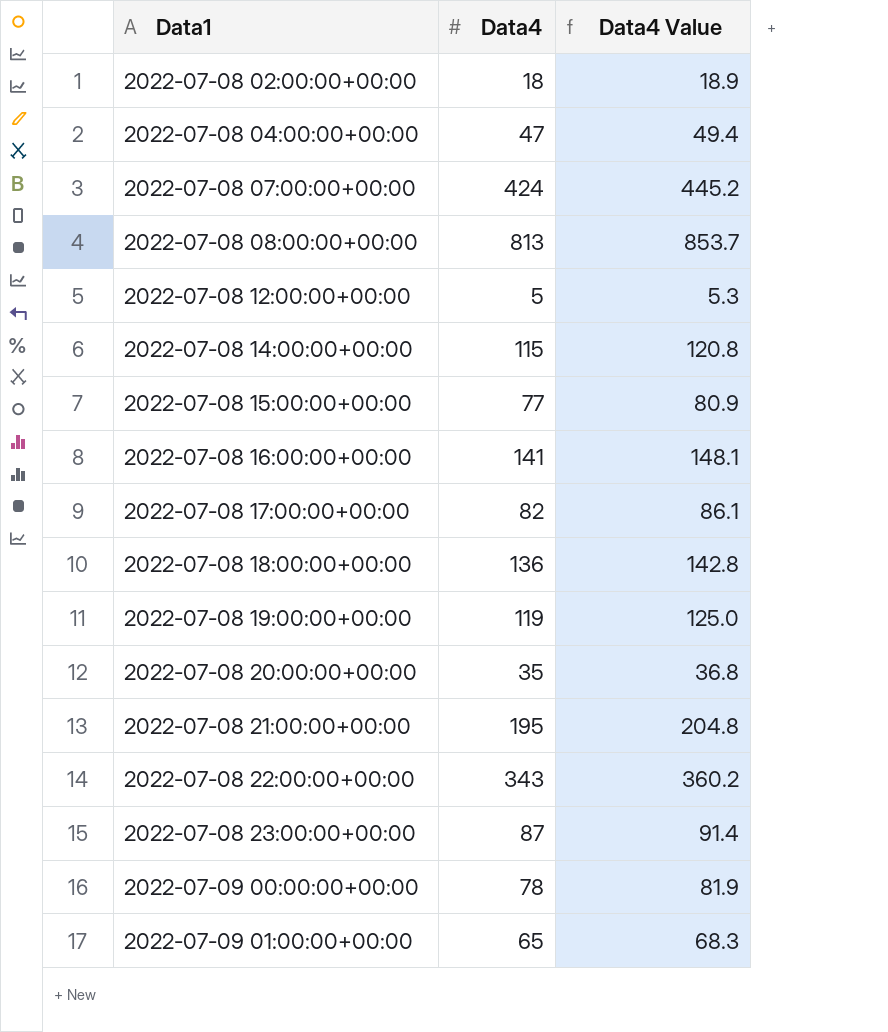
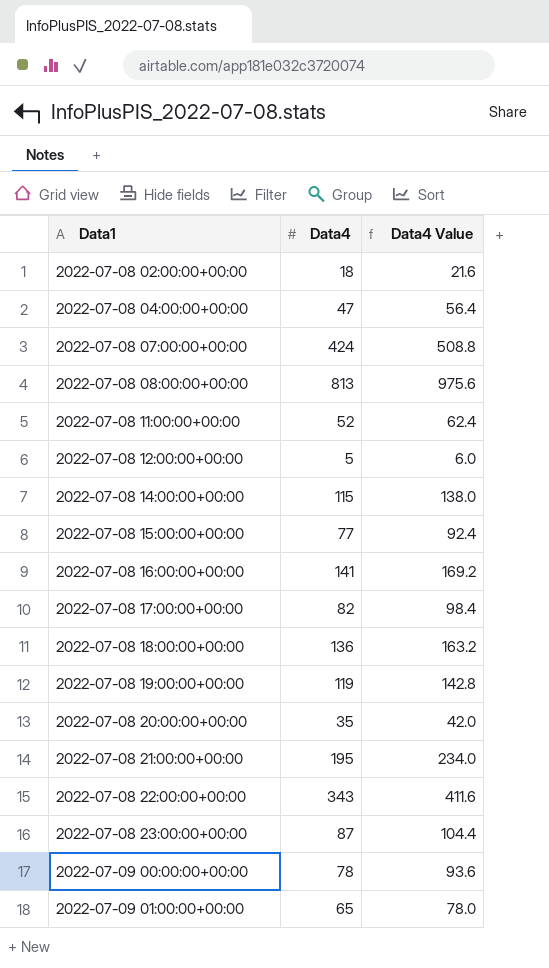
column Data4 Value | formula: [Data4] * 1.05 -> [Data4] * 1.2
row 2022-07-08 11:00:00+00:00: none -> 52 | 62.4

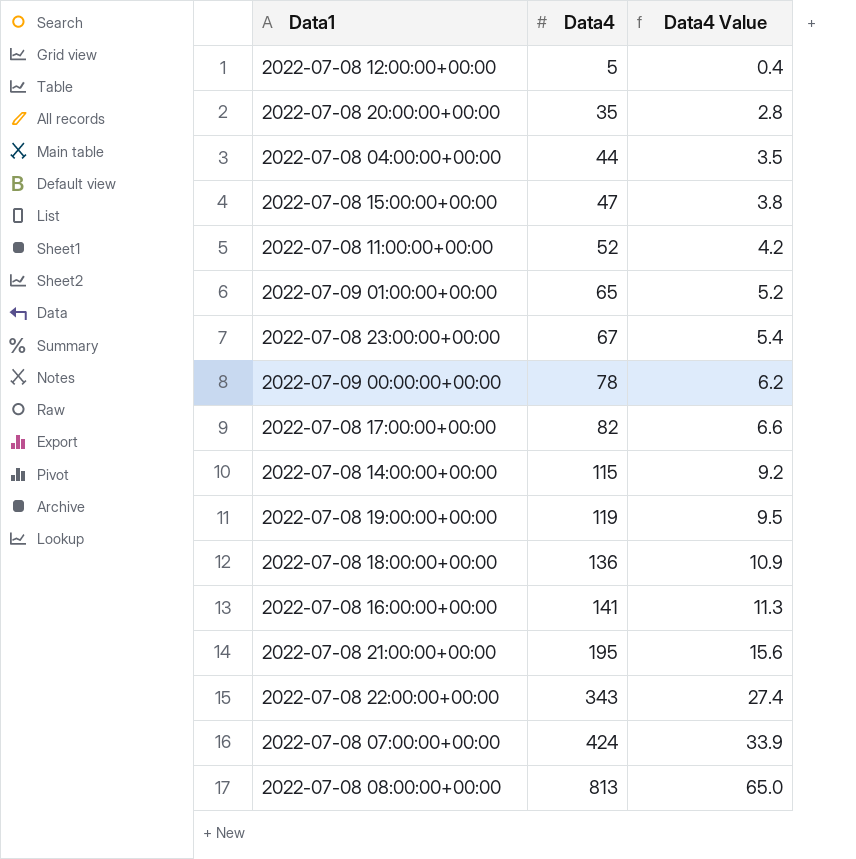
row order: Data1 ascending -> Data4 ascending
column Data4 Value | formula: [Data4] * 1.2 -> [Data4] * 0.08
row 2022-07-08 02:00:00+00:00: 18 | 21.6 -> none
2022-07-08 04:00:00+00:00 | Data4: 47 -> 44
2022-07-08 15:00:00+00:00 | Data4: 77 -> 47
2022-07-08 23:00:00+00:00 | Data4: 87 -> 67

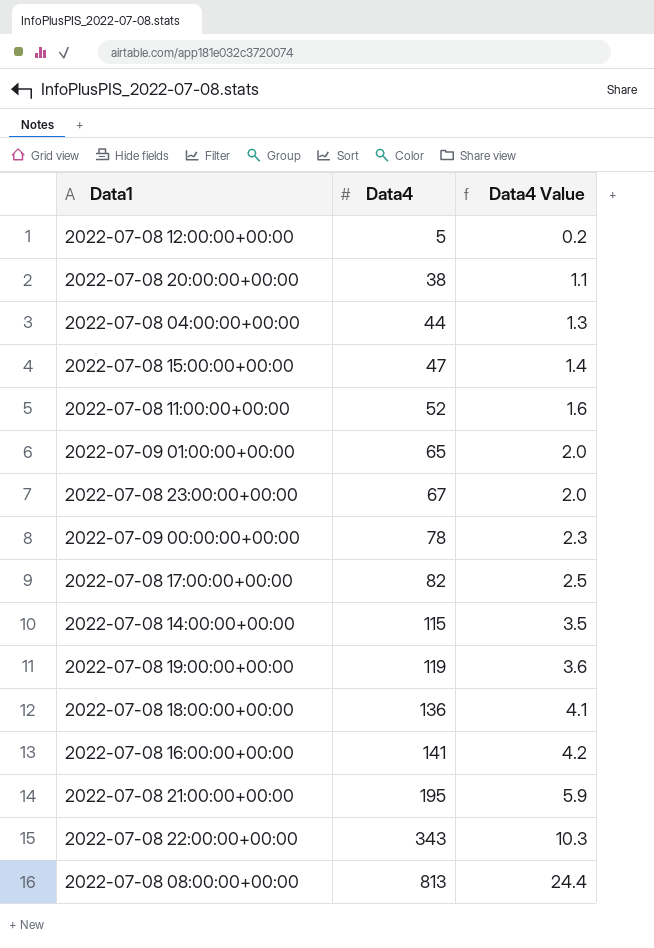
column Data4 Value | formula: [Data4] * 0.08 -> [Data4] * 0.03
row 2022-07-08 07:00:00+00:00: 424 | 33.9 -> none
2022-07-08 20:00:00+00:00 | Data4: 35 -> 38

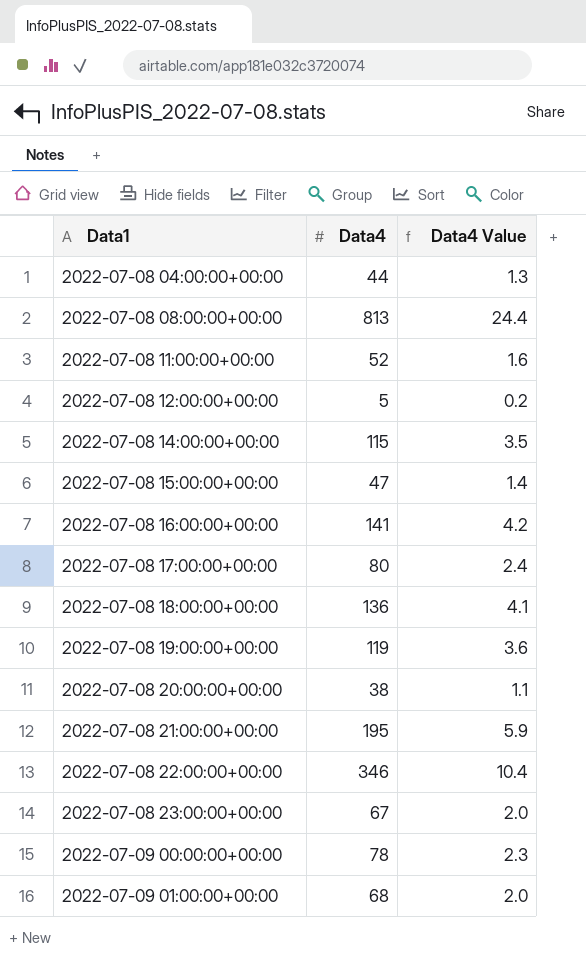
row order: Data4 ascending -> Data1 ascending
2022-07-08 17:00:00+00:00 | Data4: 82 -> 80
2022-07-08 17:00:00+00:00 | Data4 Value: 2.5 -> 2.4
2022-07-08 22:00:00+00:00 | Data4: 343 -> 346
2022-07-08 22:00:00+00:00 | Data4 Value: 10.3 -> 10.4
2022-07-09 01:00:00+00:00 | Data4: 65 -> 68

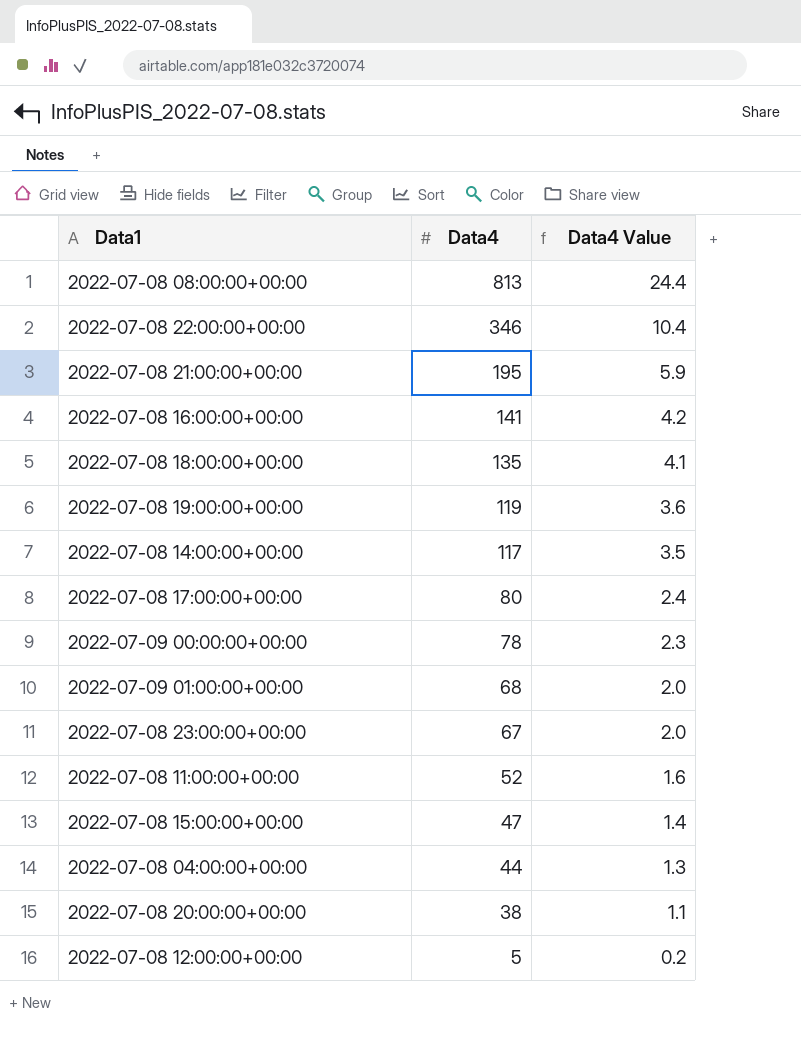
row order: Data1 ascending -> Data4 descending
2022-07-08 18:00:00+00:00 | Data4: 136 -> 135
2022-07-08 14:00:00+00:00 | Data4: 115 -> 117

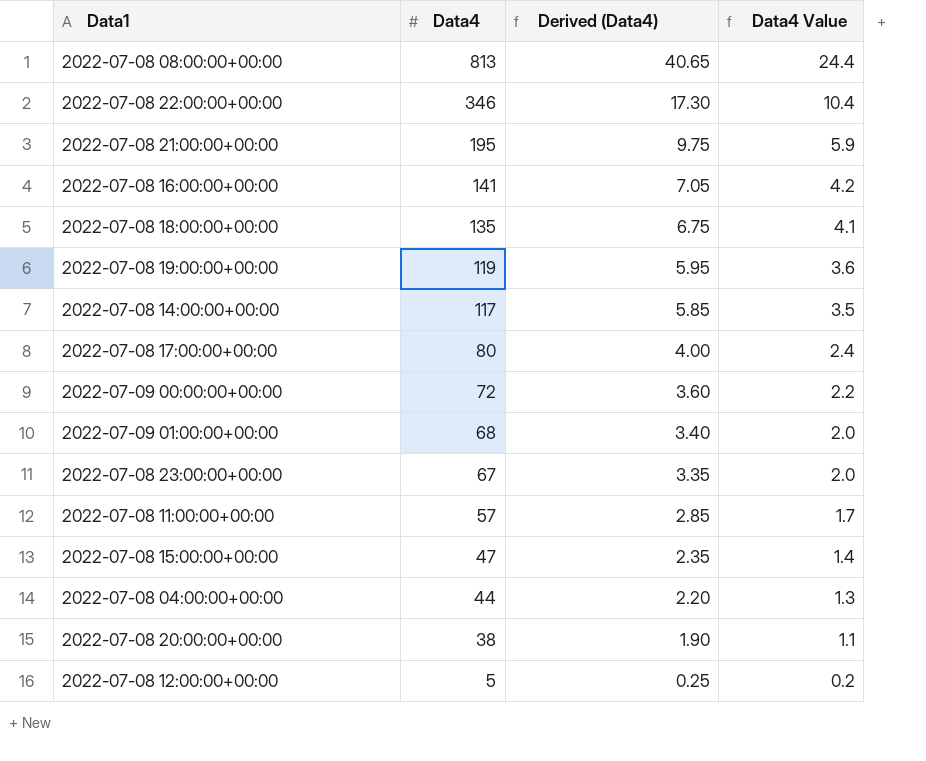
column Derived (Data4) | formula: none -> [Data4] * 0.05
2022-07-09 00:00:00+00:00 | Data4: 78 -> 72
2022-07-09 00:00:00+00:00 | Data4 Value: 2.3 -> 2.2
2022-07-08 11:00:00+00:00 | Data4: 52 -> 57
2022-07-08 11:00:00+00:00 | Data4 Value: 1.6 -> 1.7

